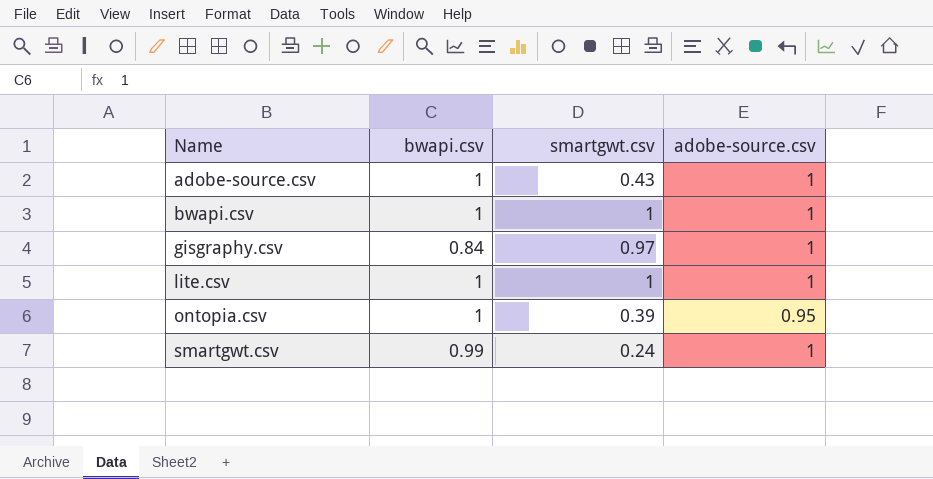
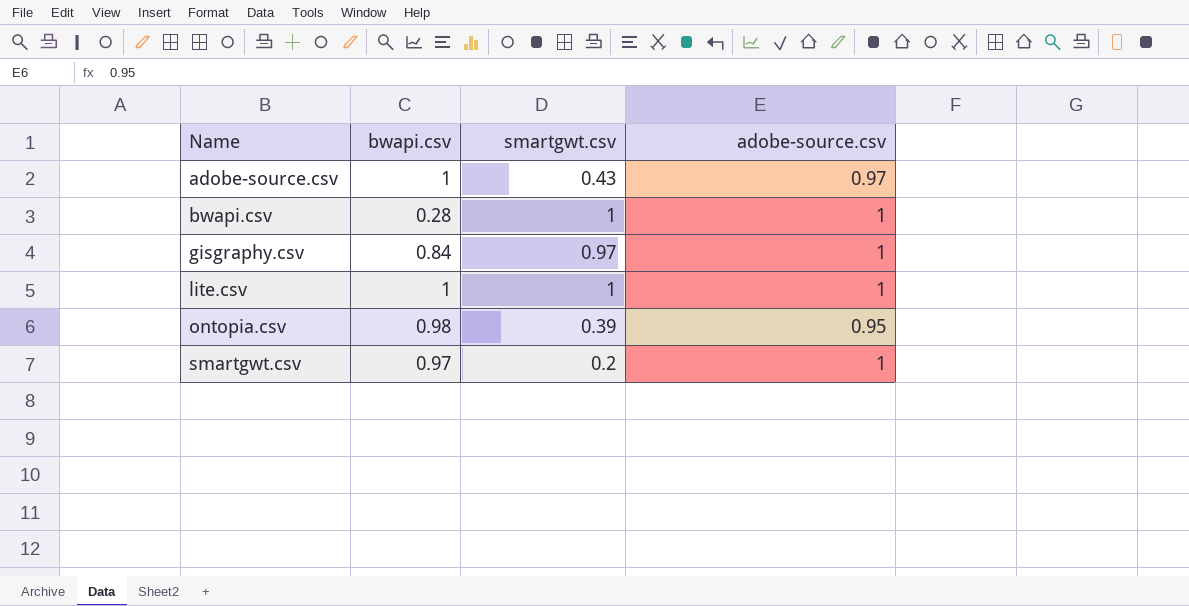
adobe-source.csv | adobe-source.csv: 1 -> 0.97
bwapi.csv | bwapi.csv: 1 -> 0.28
ontopia.csv | bwapi.csv: 1 -> 0.98
smartgwt.csv | bwapi.csv: 0.99 -> 0.97
smartgwt.csv | smartgwt.csv: 0.24 -> 0.2

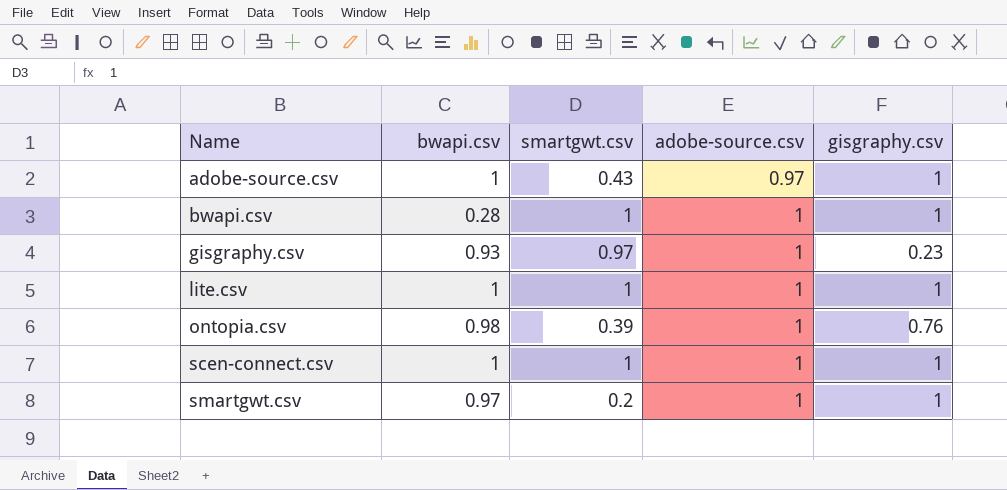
column gisgraphy.csv | position: none -> 5
gisgraphy.csv | bwapi.csv: 0.84 -> 0.93
ontopia.csv | adobe-source.csv: 0.95 -> 1
row scen-connect.csv: none -> 1 | 1 | 1 | 1

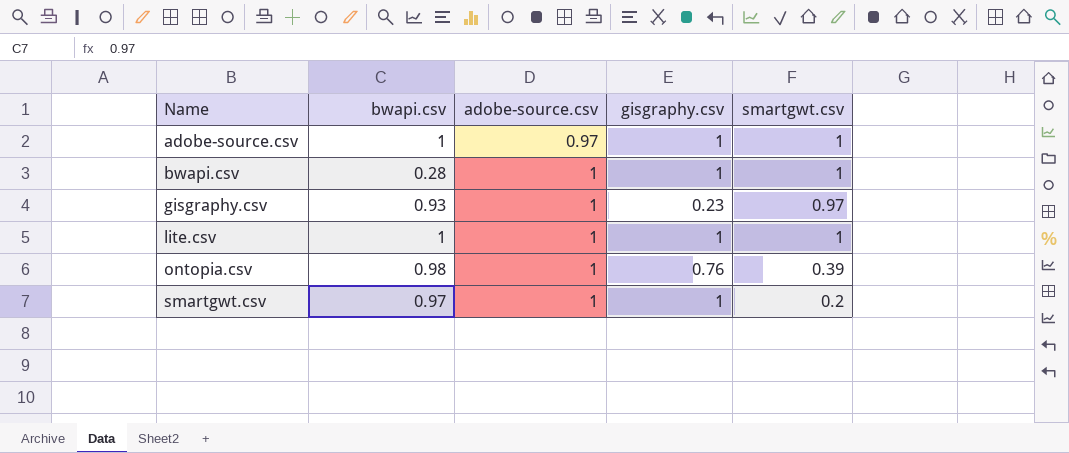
column smartgwt.csv | position: 3 -> 5
row scen-connect.csv: 1 | 1 | 1 | 1 -> none
adobe-source.csv | smartgwt.csv: 0.43 -> 1

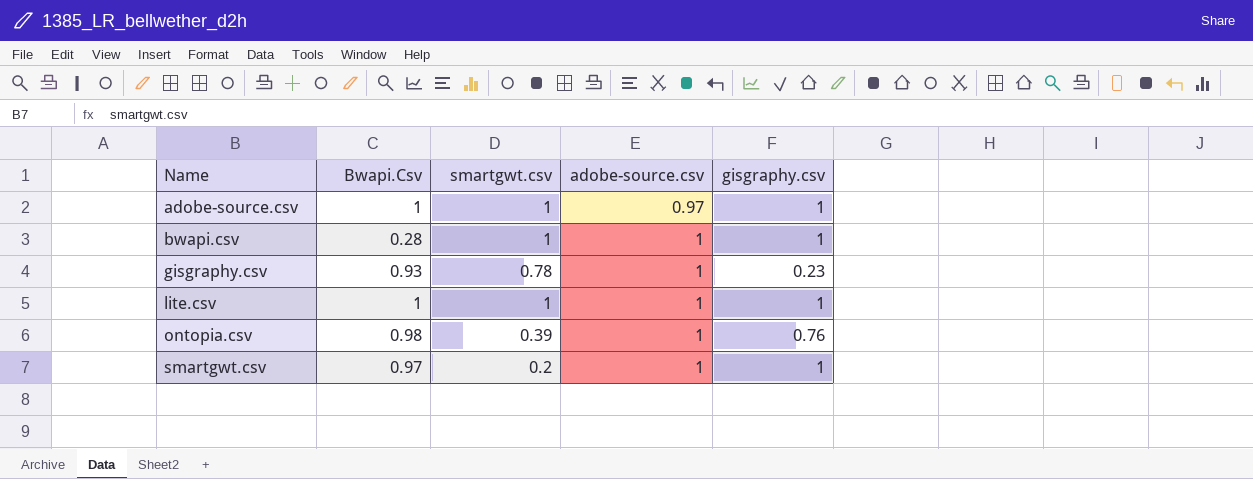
column name: bwapi.csv -> Bwapi.Csv
column smartgwt.csv | position: 5 -> 3
gisgraphy.csv | smartgwt.csv: 0.97 -> 0.78

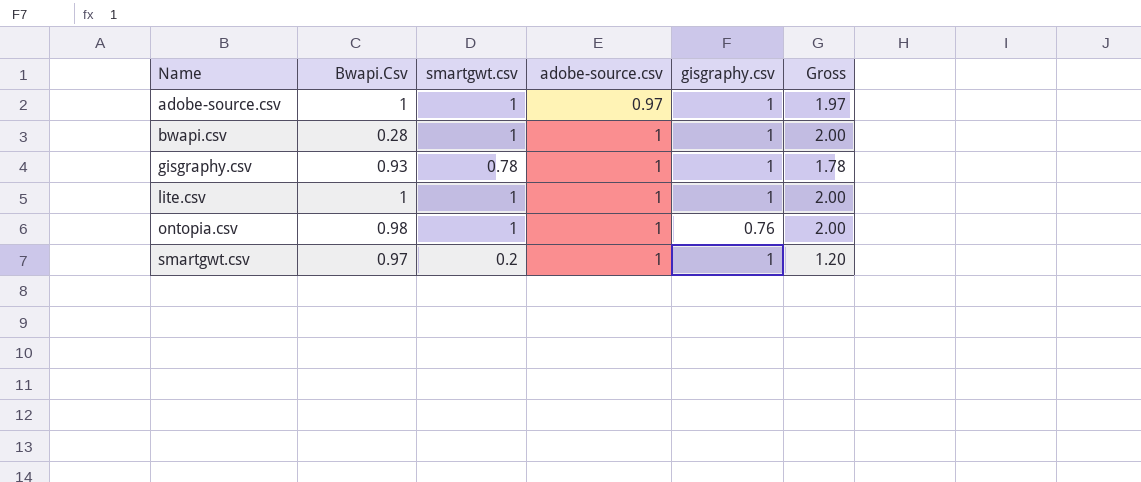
column Gross | formula: none -> [smartgwt.csv] + [adobe-source.csv]
gisgraphy.csv | gisgraphy.csv: 0.23 -> 1
ontopia.csv | smartgwt.csv: 0.39 -> 1

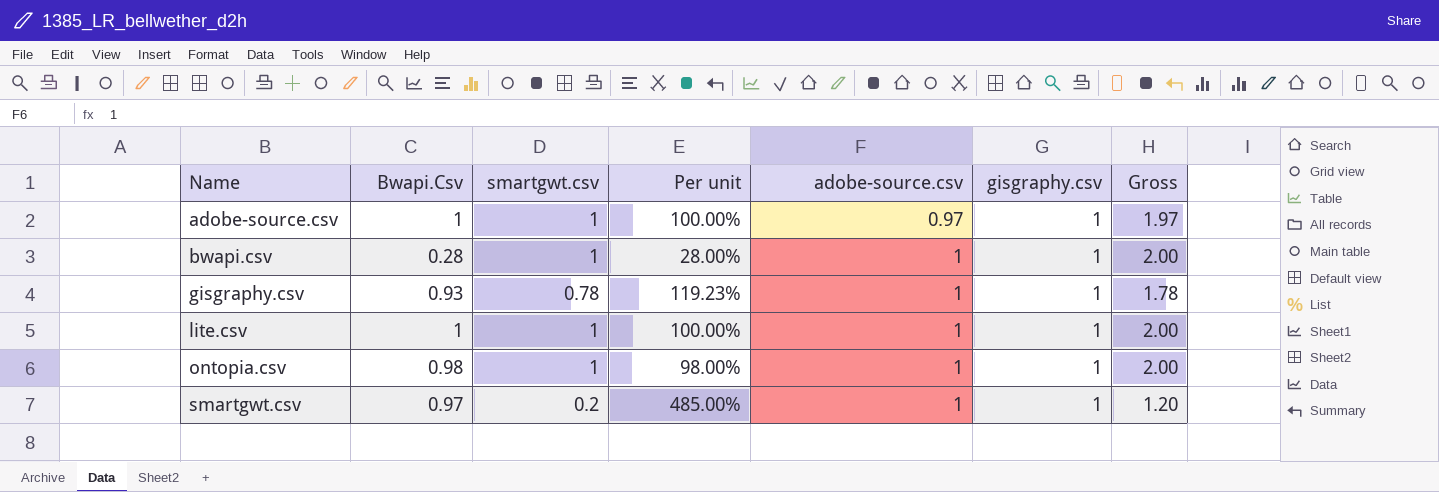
column Per unit | formula: none -> [Bwapi.Csv] / [smartgwt.csv]
ontopia.csv | gisgraphy.csv: 0.76 -> 1

